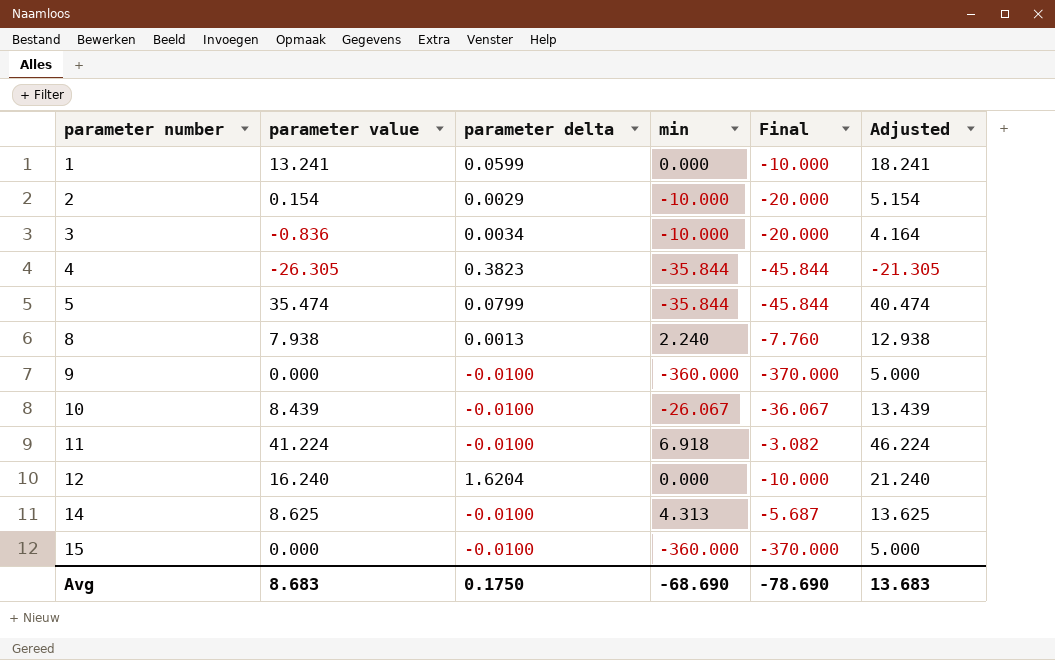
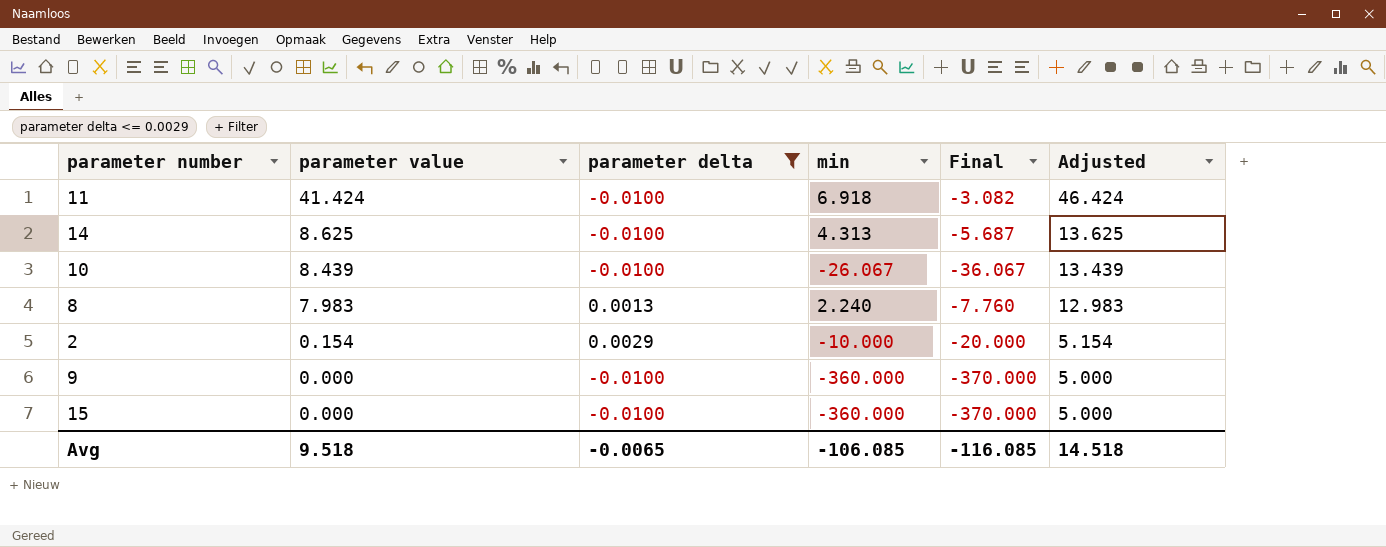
filter: none -> parameter delta <= 0.0029
row order: parameter number ascending -> parameter value descending
11 | parameter value: 41.224 -> 41.424
11 | Adjusted: 46.224 -> 46.424
8 | parameter value: 7.938 -> 7.983
8 | Adjusted: 12.938 -> 12.983
Avg | parameter value: 8.683 -> 9.518
Avg | parameter delta: 0.1750 -> -0.0065
Avg | min: -68.690 -> -106.085
Avg | Final: -78.690 -> -116.085
Avg | Adjusted: 13.683 -> 14.518

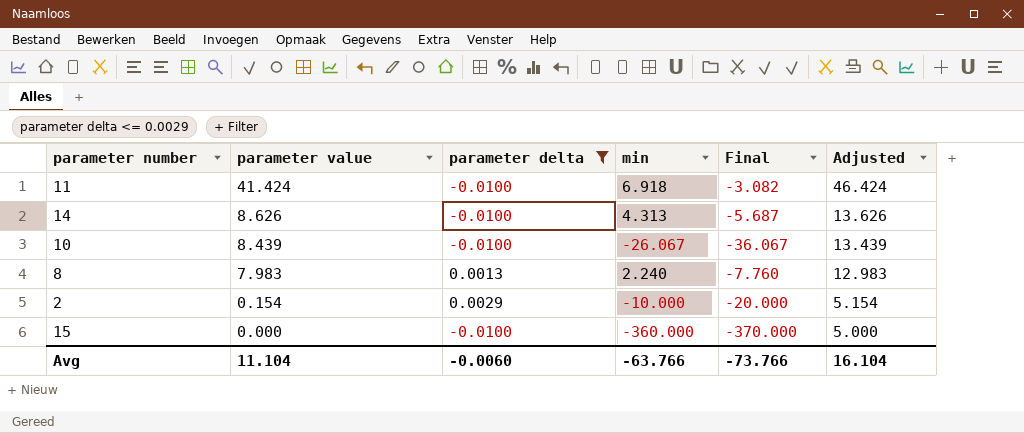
row 9: 0.000 | -0.0100 | -360.000 | -370.000 | 5.000 -> none
14 | parameter value: 8.625 -> 8.626
14 | Adjusted: 13.625 -> 13.626
Avg | parameter value: 9.518 -> 11.104
Avg | parameter delta: -0.0065 -> -0.0060
Avg | min: -106.085 -> -63.766
Avg | Final: -116.085 -> -73.766
Avg | Adjusted: 14.518 -> 16.104

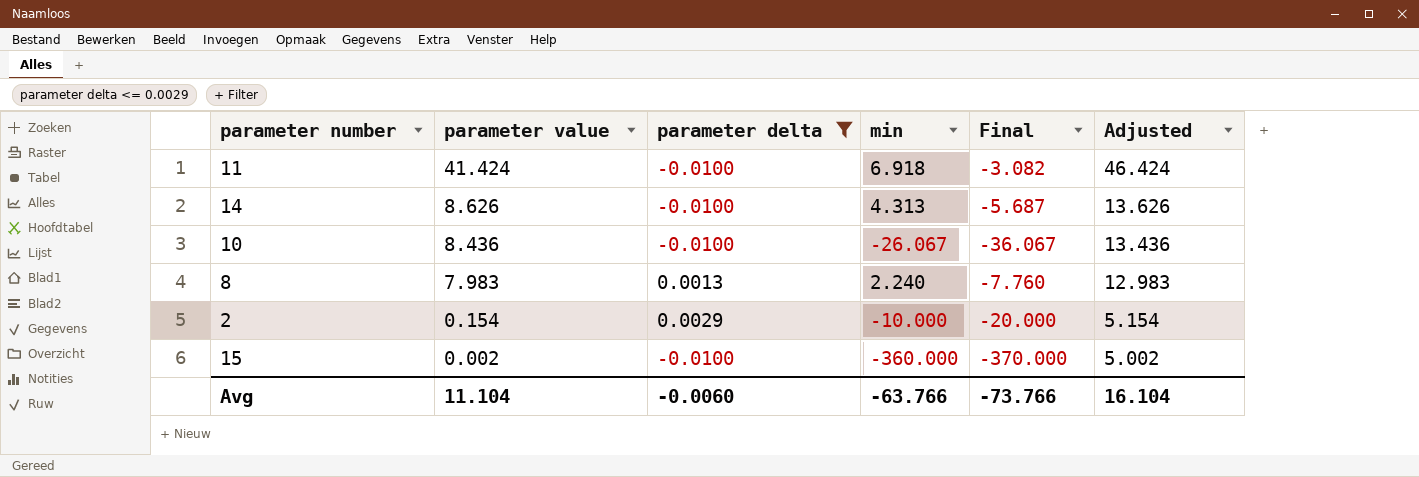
10 | parameter value: 8.439 -> 8.436
10 | Adjusted: 13.439 -> 13.436
15 | parameter value: 0.000 -> 0.002
15 | Adjusted: 5.000 -> 5.002

